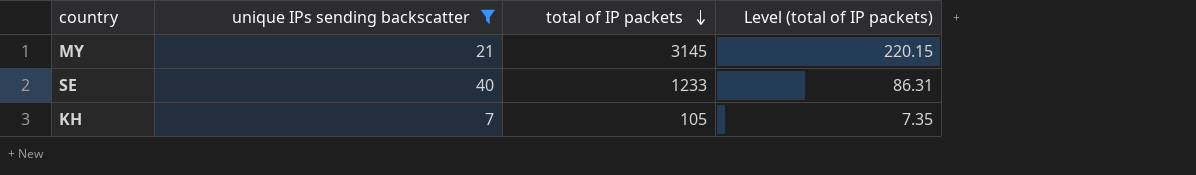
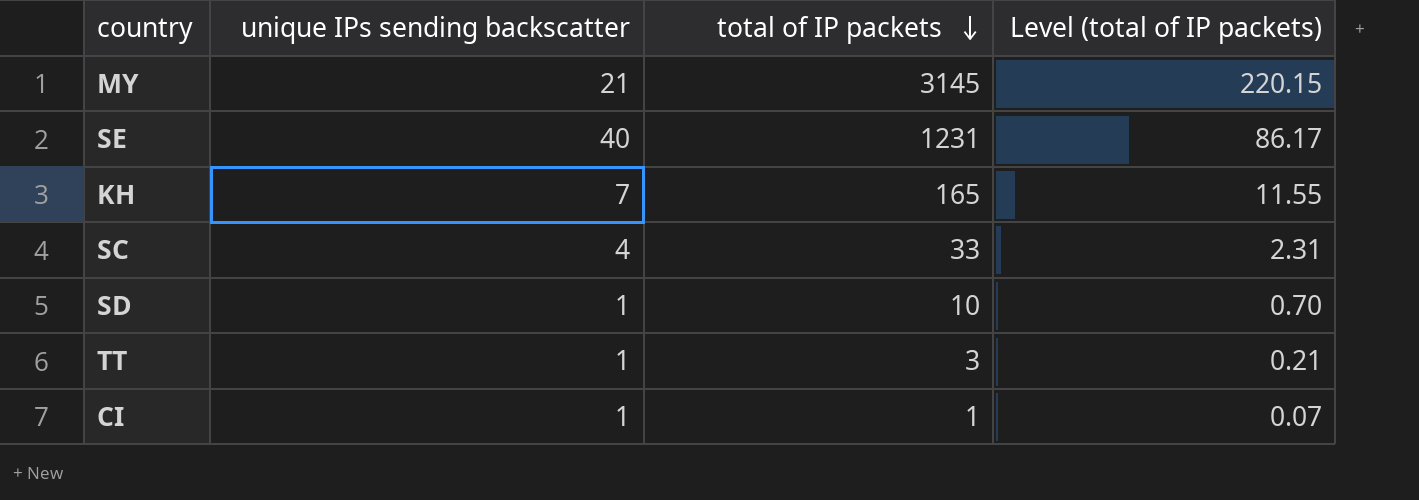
filter: unique IPs sending backscatter >= 7 -> none
SE | total of IP packets: 1233 -> 1231
SE | Level (total of IP packets): 86.31 -> 86.17
KH | total of IP packets: 105 -> 165
KH | Level (total of IP packets): 7.35 -> 11.55

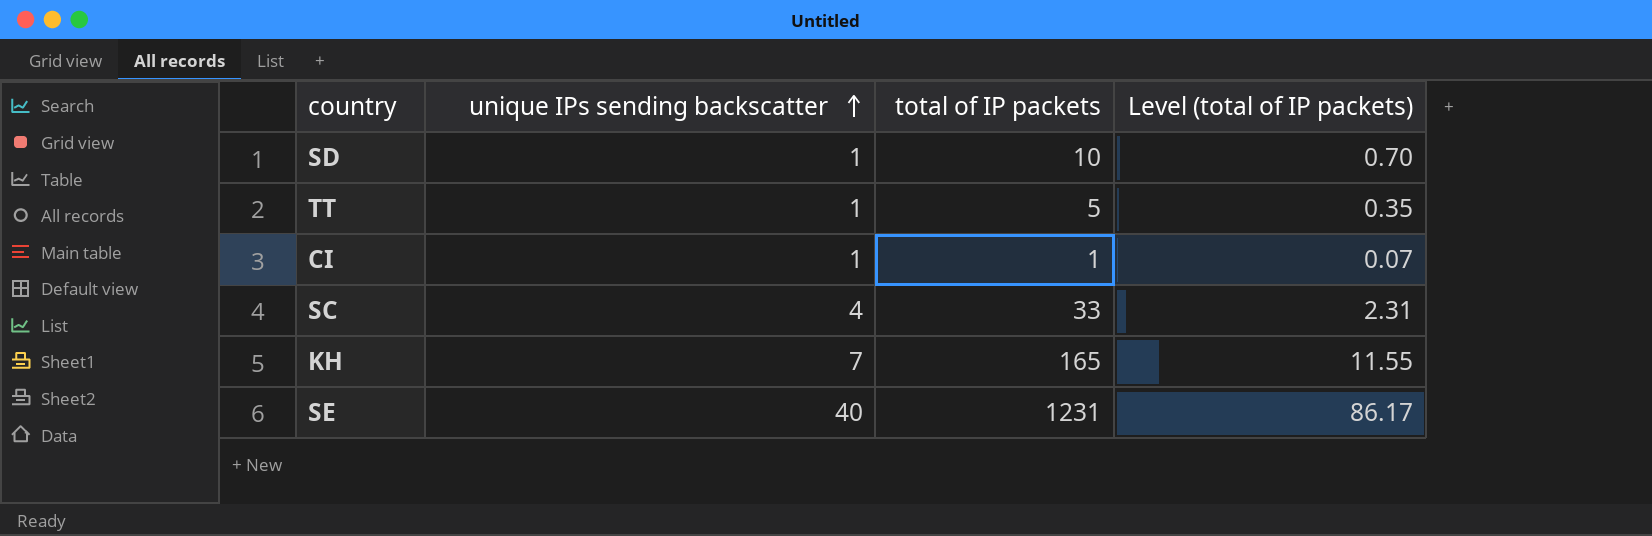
row order: total of IP packets descending -> unique IPs sending backscatter ascending
row MY: 21 | 3145 | 220.15 -> none
TT | total of IP packets: 3 -> 5
TT | Level (total of IP packets): 0.21 -> 0.35

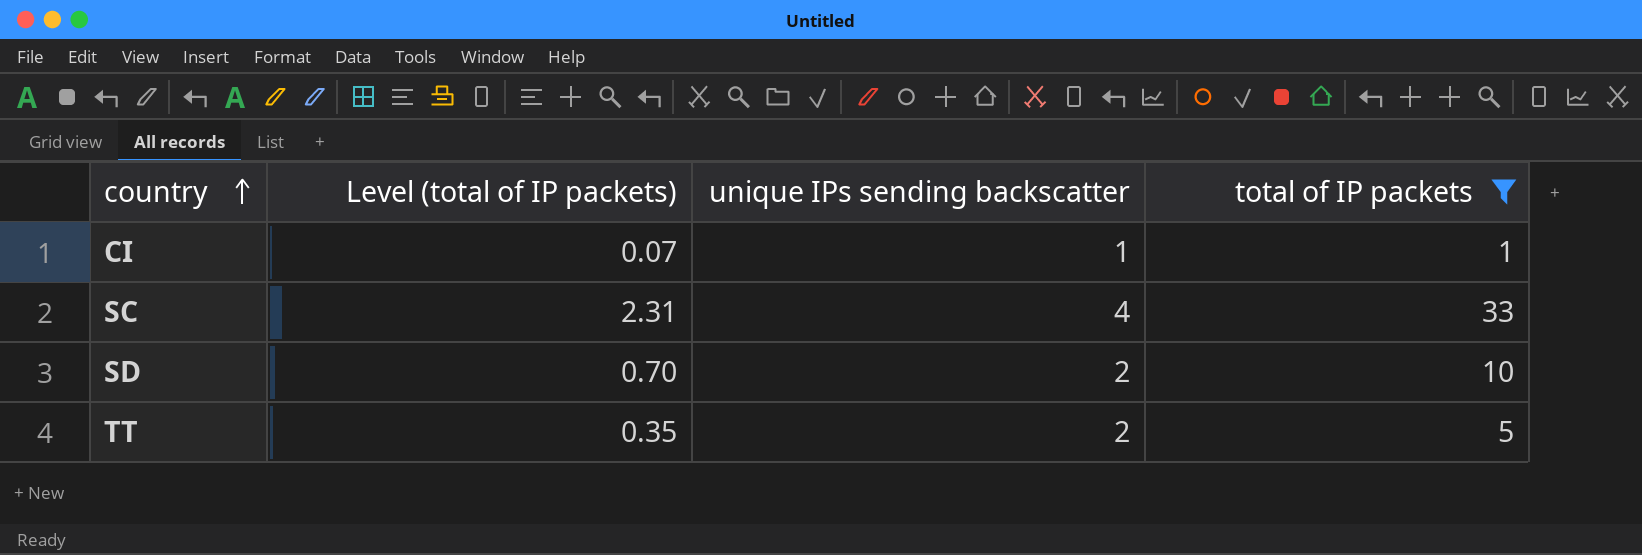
filter: none -> total of IP packets <= 33
row order: unique IPs sending backscatter ascending -> country ascending
column Level (total of IP packets) | position: 4 -> 2
SD | unique IPs sending backscatter: 1 -> 2
TT | unique IPs sending backscatter: 1 -> 2

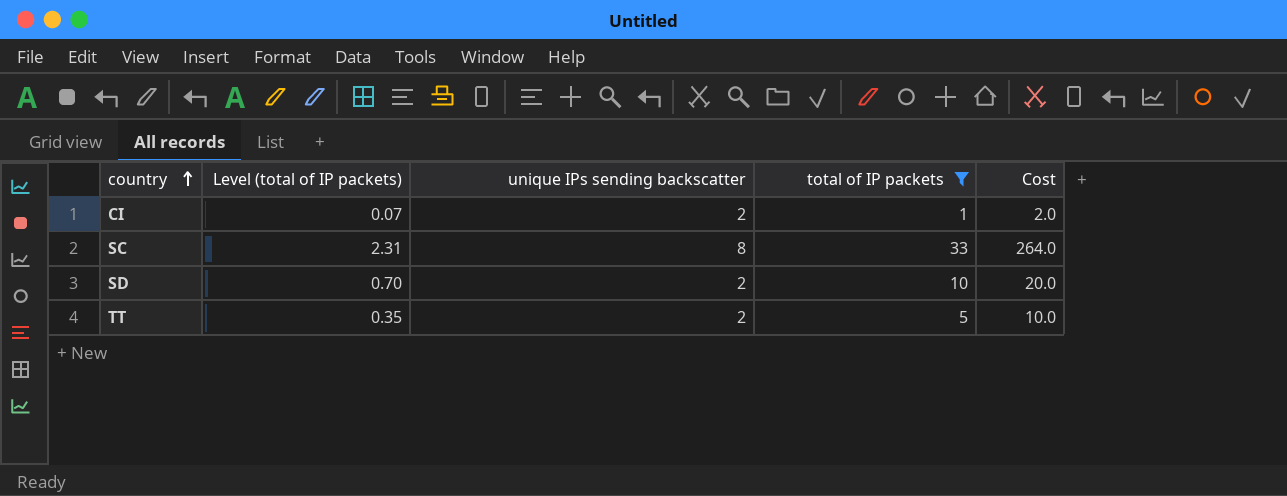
column Cost | formula: none -> [unique IPs sending backscatter] * [total of IP packets]
CI | unique IPs sending backscatter: 1 -> 2
SC | unique IPs sending backscatter: 4 -> 8

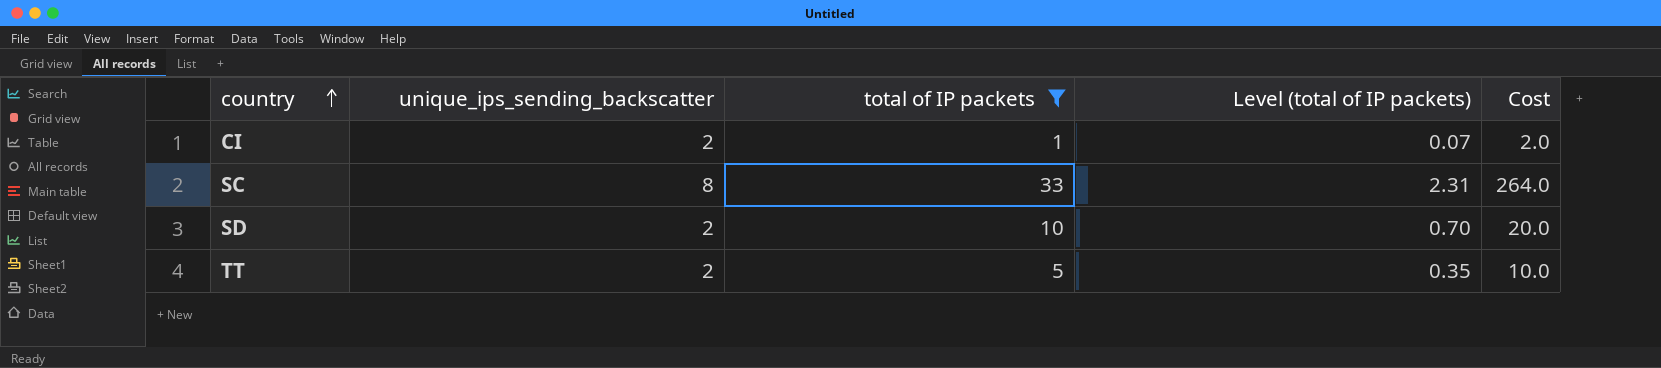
column name: unique IPs sending backscatter -> unique_ips_sending_backscatter
column Level (total of IP packets) | position: 2 -> 4

